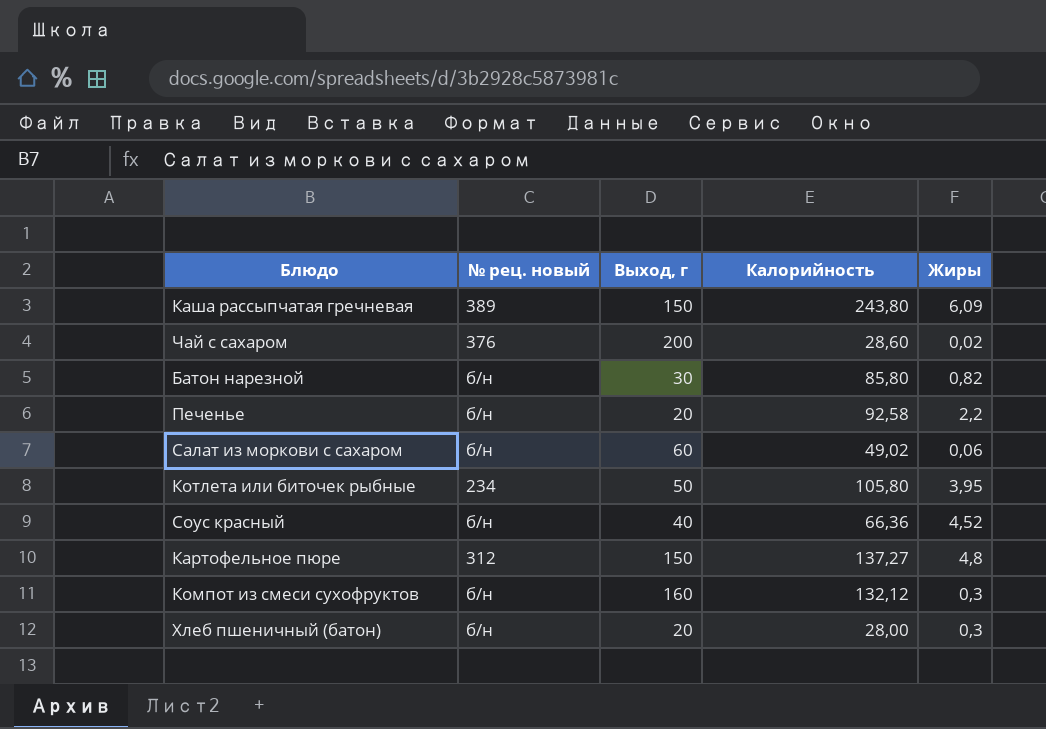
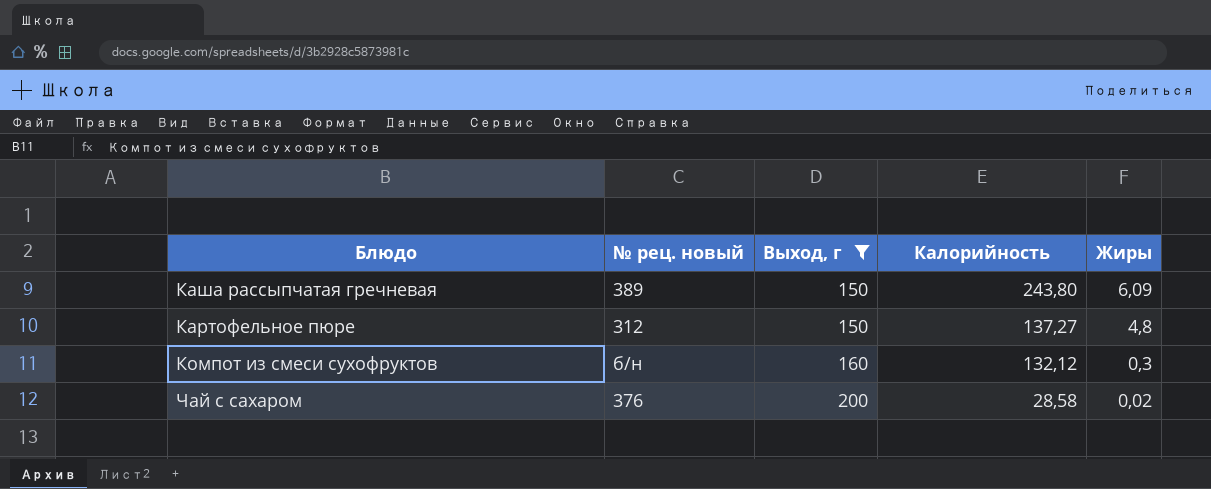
filter: none -> Выход, г >= 150
row order: none -> Выход, г ascending
Чай с сахаром | Калорийность: 28,60 -> 28,58

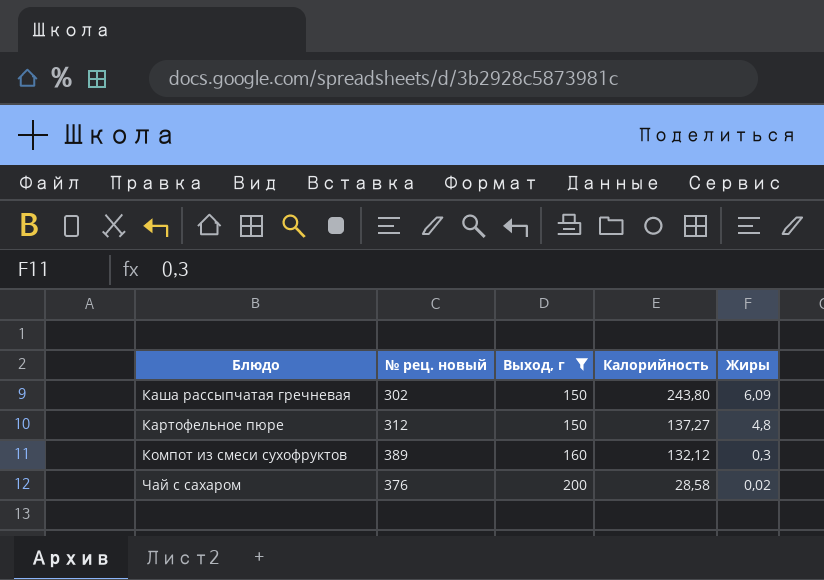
Каша рассыпчатая гречневая | № рец. новый: 389 -> 302
Компот из смеси сухофруктов | № рец. новый: б/н -> 389

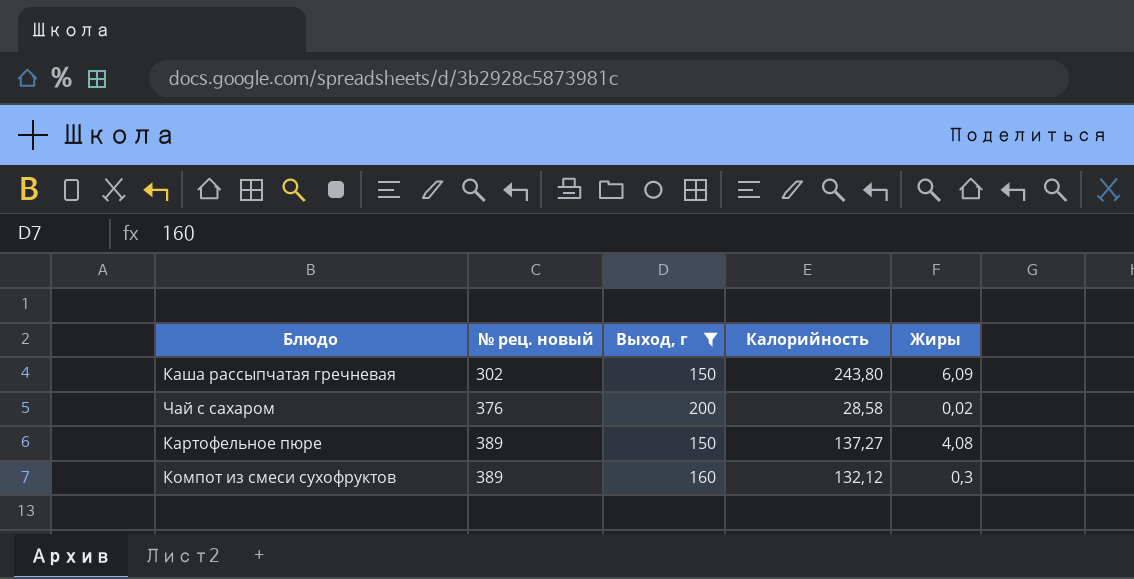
row order: Выход, г ascending -> № рец. новый ascending
Картофельное пюре | № рец. новый: 312 -> 389
Картофельное пюре | Жиры: 4,8 -> 4,08

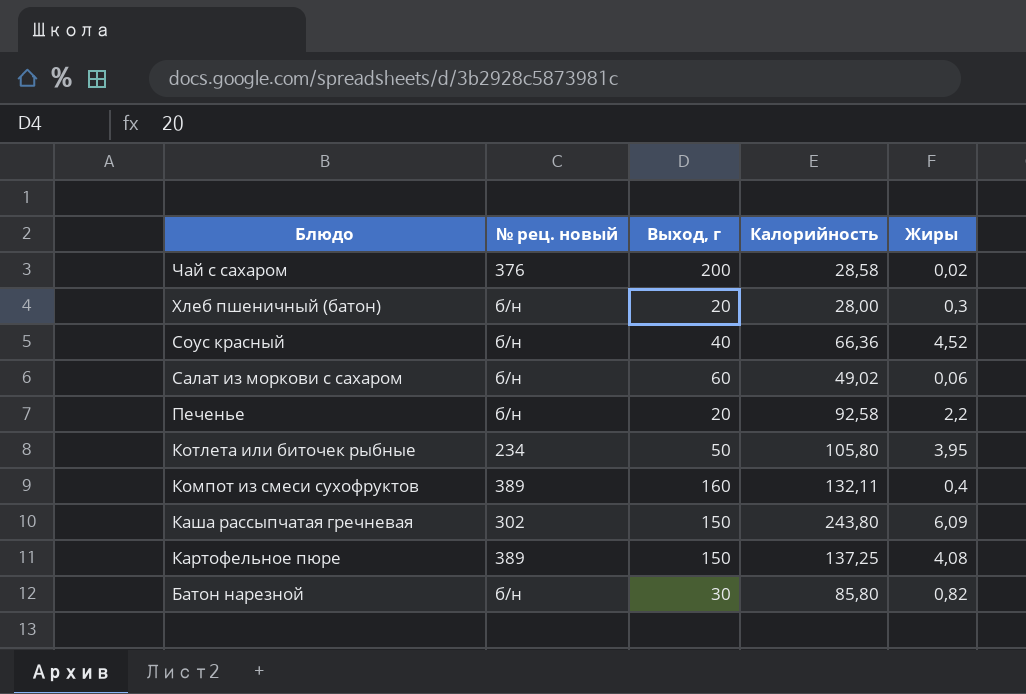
filter: Выход, г >= 150 -> none
row order: № рец. новый ascending -> Блюдо descending
Компот из смеси сухофруктов | Калорийность: 132,12 -> 132,11
Компот из смеси сухофруктов | Жиры: 0,3 -> 0,4
Картофельное пюре | Калорийность: 137,27 -> 137,25

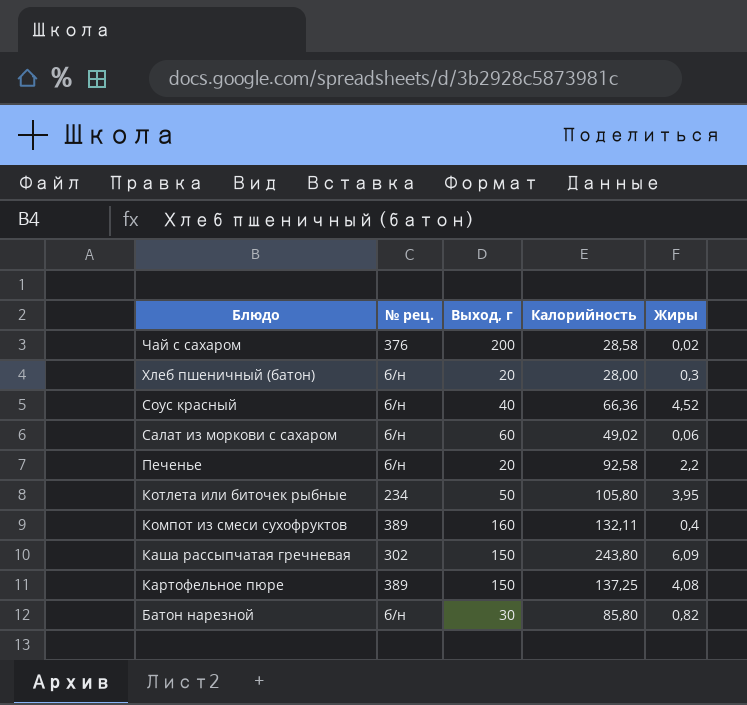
column name: № рец. новый -> № рец.

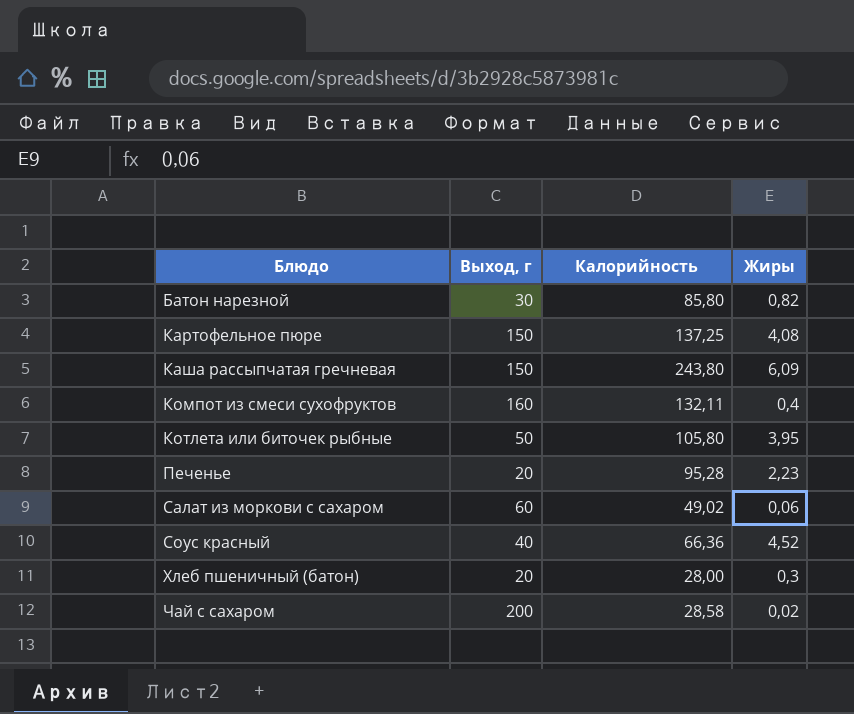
row order: Блюдо descending -> Блюдо ascending
column № рец. | position: 2 -> none
Печенье | Калорийность: 92,58 -> 95,28
Печенье | Жиры: 2,2 -> 2,23

